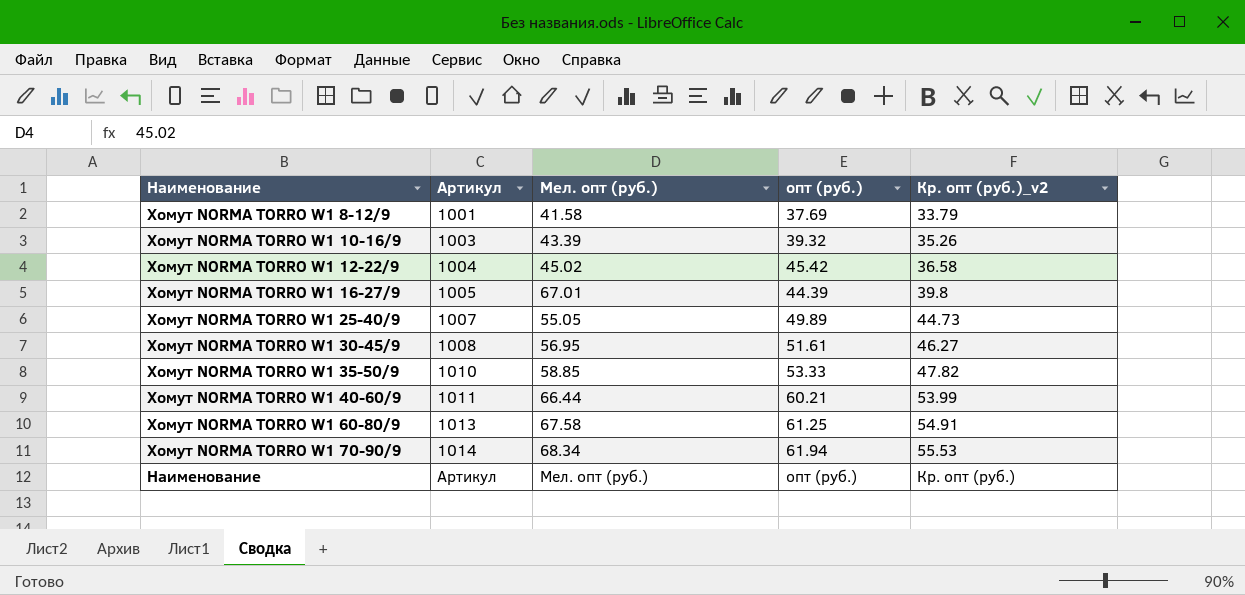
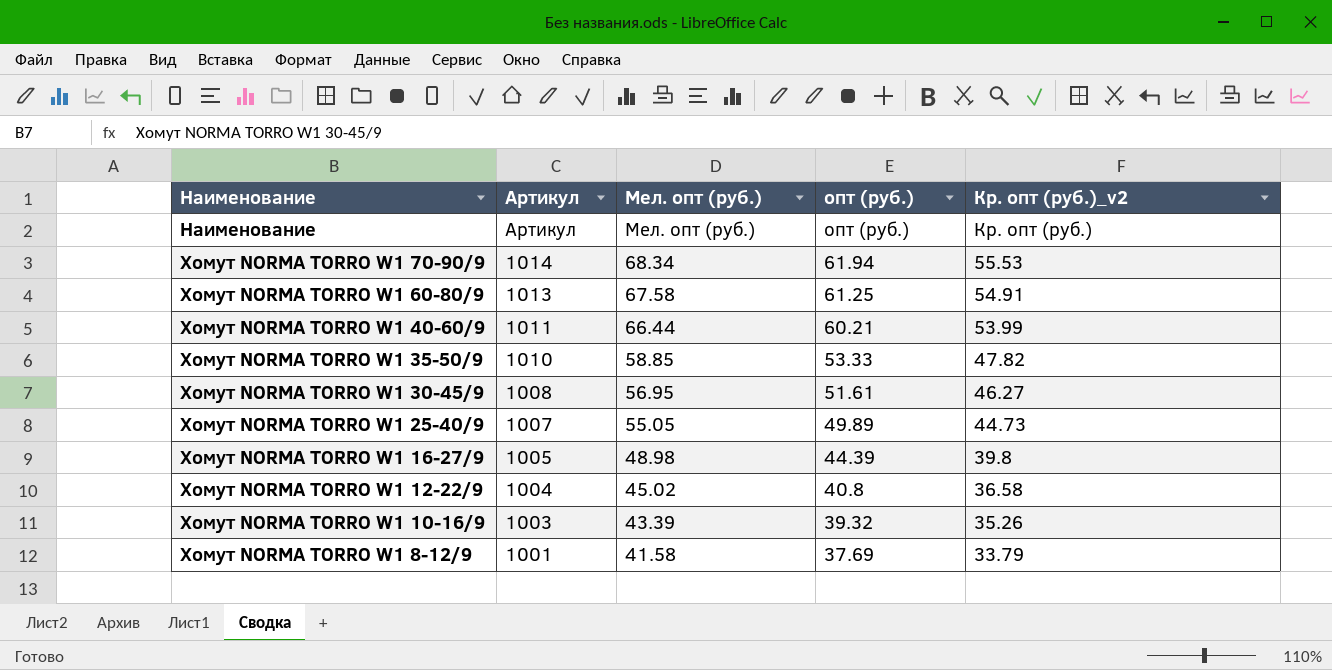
row order: Артикул ascending -> Артикул descending
Хомут NORMA TORRO W1 16-27/9 | Мел. опт (руб.): 67.01 -> 48.98
Хомут NORMA TORRO W1 12-22/9 | опт (руб.): 45.42 -> 40.8

